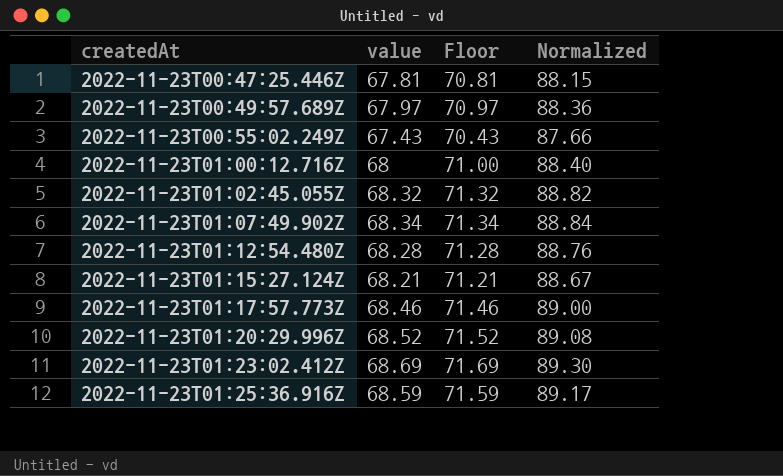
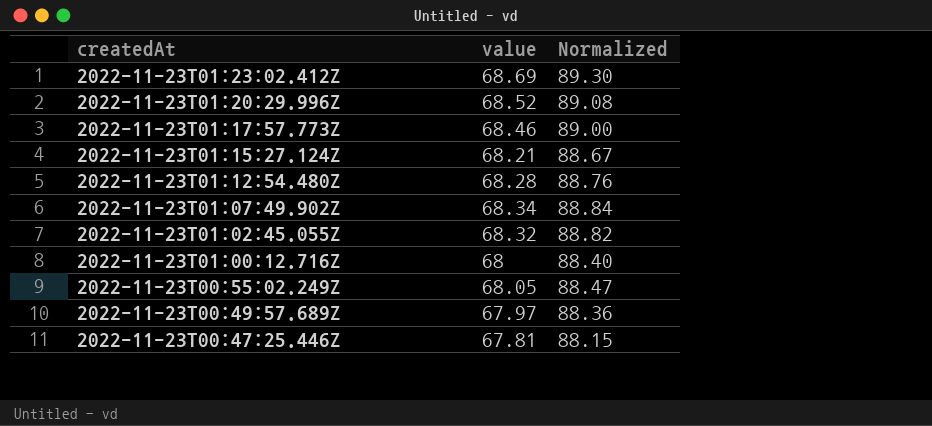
row order: createdAt ascending -> createdAt descending
column Floor | formula: [value] + 3 -> none
row 2022-11-23T01:25:36.916Z: 68.59 | 71.59 | 89.17 -> none
2022-11-23T00:55:02.249Z | value: 67.43 -> 68.05
2022-11-23T00:55:02.249Z | Normalized: 87.66 -> 88.47

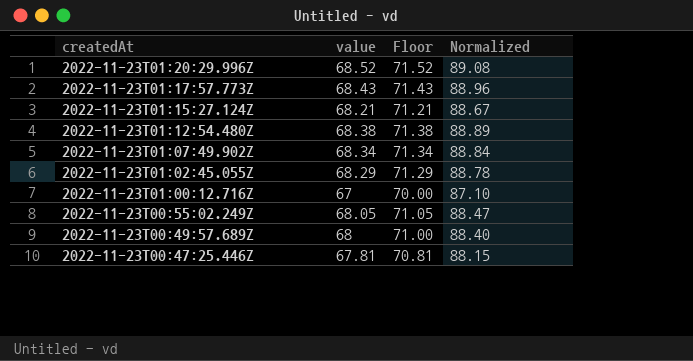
column Floor | formula: none -> [value] + 3
row 2022-11-23T01:23:02.412Z: 68.69 | 89.30 -> none
2022-11-23T01:17:57.773Z | value: 68.46 -> 68.43
2022-11-23T01:17:57.773Z | Normalized: 89.00 -> 88.96
2022-11-23T01:12:54.480Z | value: 68.28 -> 68.38
2022-11-23T01:12:54.480Z | Normalized: 88.76 -> 88.89
2022-11-23T01:02:45.055Z | value: 68.32 -> 68.29
2022-11-23T01:02:45.055Z | Normalized: 88.82 -> 88.78
2022-11-23T01:00:12.716Z | value: 68 -> 67
2022-11-23T01:00:12.716Z | Normalized: 88.40 -> 87.10
2022-11-23T00:49:57.689Z | value: 67.97 -> 68
2022-11-23T00:49:57.689Z | Normalized: 88.36 -> 88.40

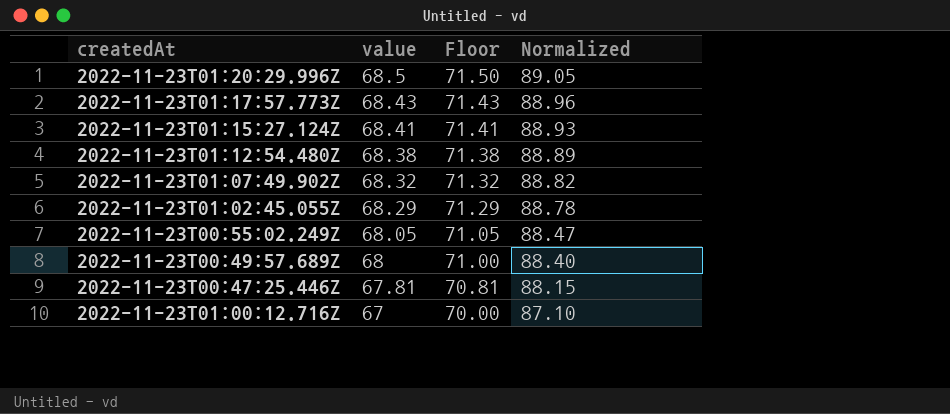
row order: createdAt descending -> value descending
2022-11-23T01:20:29.996Z | value: 68.52 -> 68.5
2022-11-23T01:20:29.996Z | Floor: 71.52 -> 71.50
2022-11-23T01:20:29.996Z | Normalized: 89.08 -> 89.05
2022-11-23T01:15:27.124Z | value: 68.21 -> 68.41
2022-11-23T01:15:27.124Z | Floor: 71.21 -> 71.41
2022-11-23T01:15:27.124Z | Normalized: 88.67 -> 88.93
2022-11-23T01:07:49.902Z | value: 68.34 -> 68.32
2022-11-23T01:07:49.902Z | Floor: 71.34 -> 71.32
2022-11-23T01:07:49.902Z | Normalized: 88.84 -> 88.82

